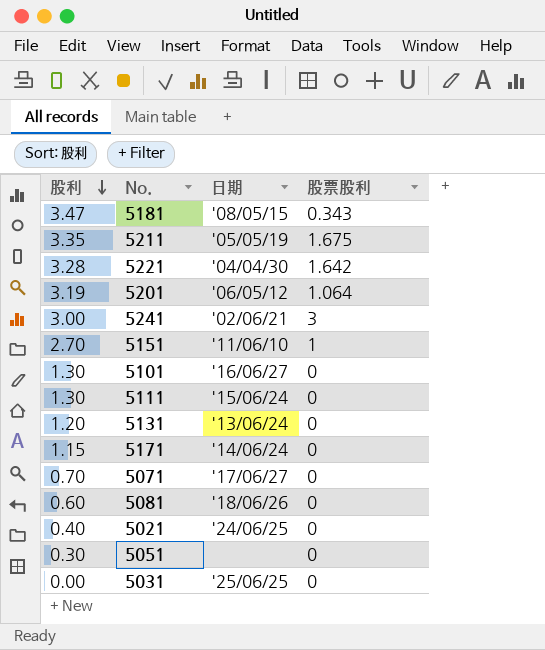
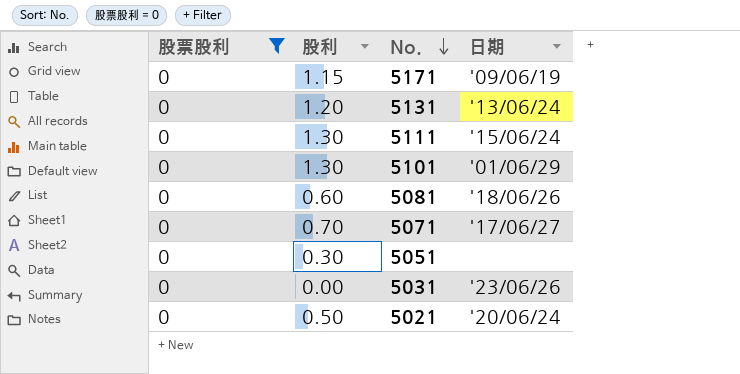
filter: none -> 股票股利 = 0
row order: 股利 descending -> No. descending
column 股票股利 | position: 4 -> 1
5171 | 日期: '14/06/24 -> '09/06/19
5101 | 日期: '16/06/27 -> '01/06/29
5031 | 日期: '25/06/25 -> '23/06/26
5021 | 股利: 0.40 -> 0.50
5021 | 日期: '24/06/25 -> '20/06/24

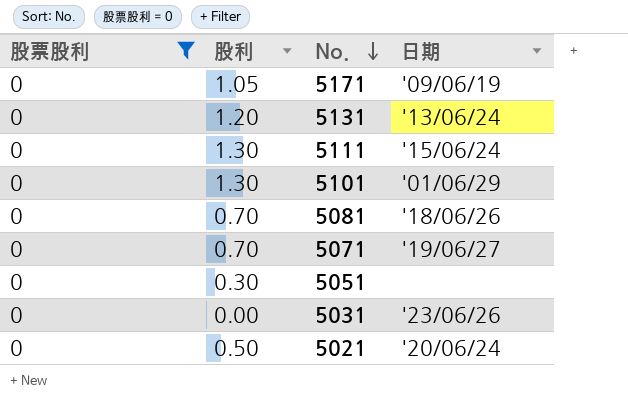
5171 | 股利: 1.15 -> 1.05
5081 | 股利: 0.60 -> 0.70
5071 | 日期: '17/06/27 -> '19/06/27

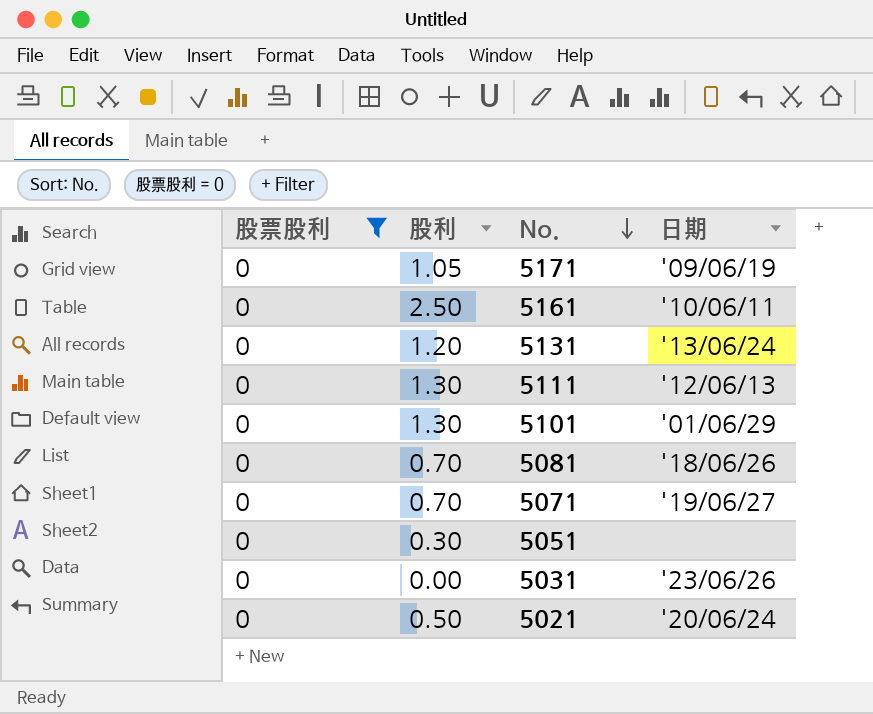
row 5161: none -> 0 | 2.50 | '10/06/11
5111 | 日期: '15/06/24 -> '12/06/13

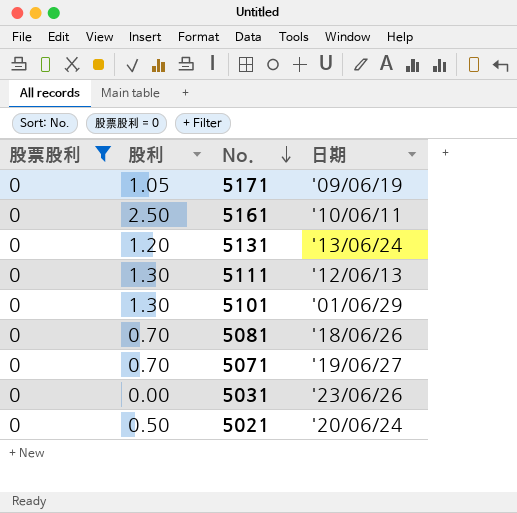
row 5051: 0 | 0.30 | none -> none

